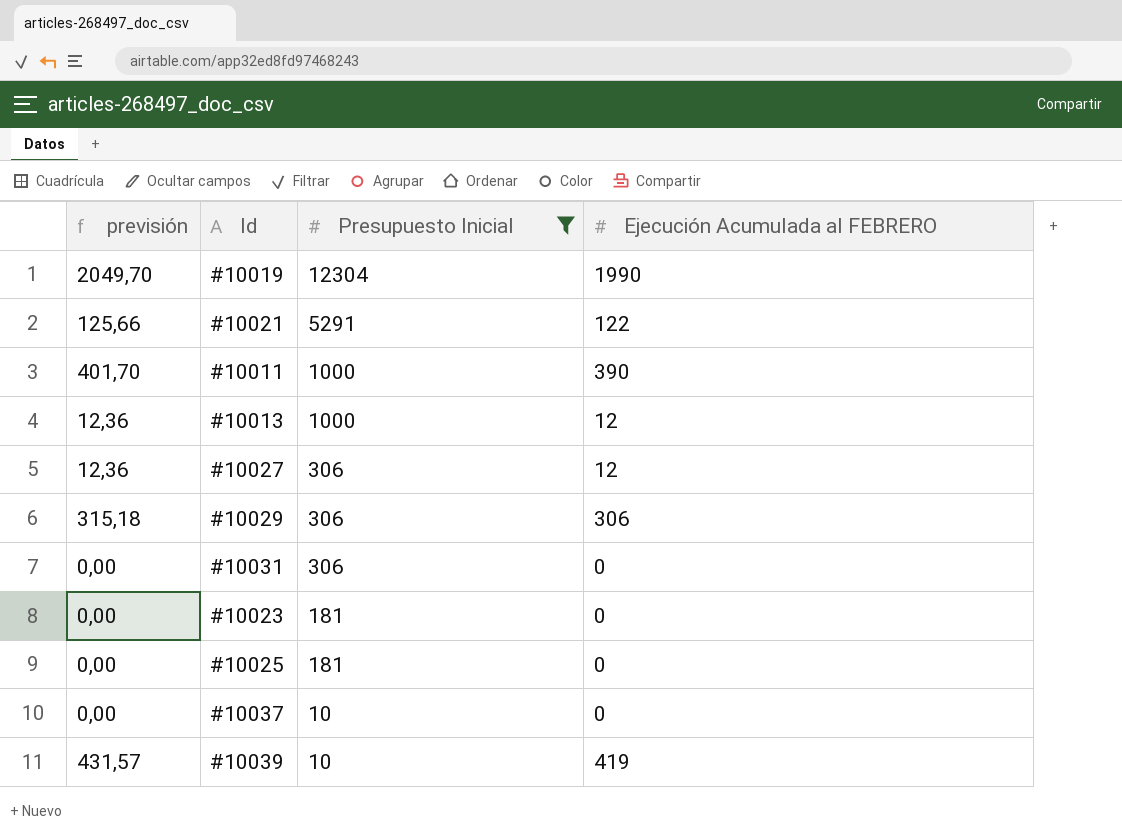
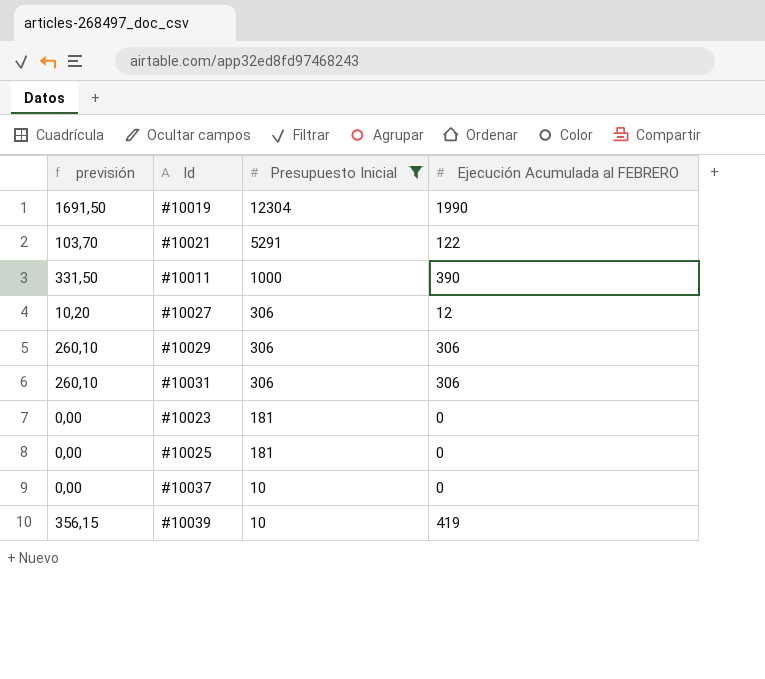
column previsión | formula: [Ejecución Acumulada al FEBRERO] * 1,03 -> [Ejecución Acumulada al FEBRERO] * 0,85
row #10013: 12,36 | 1000 | 12 -> none
#10031 | Ejecución Acumulada al FEBRERO: 0 -> 306

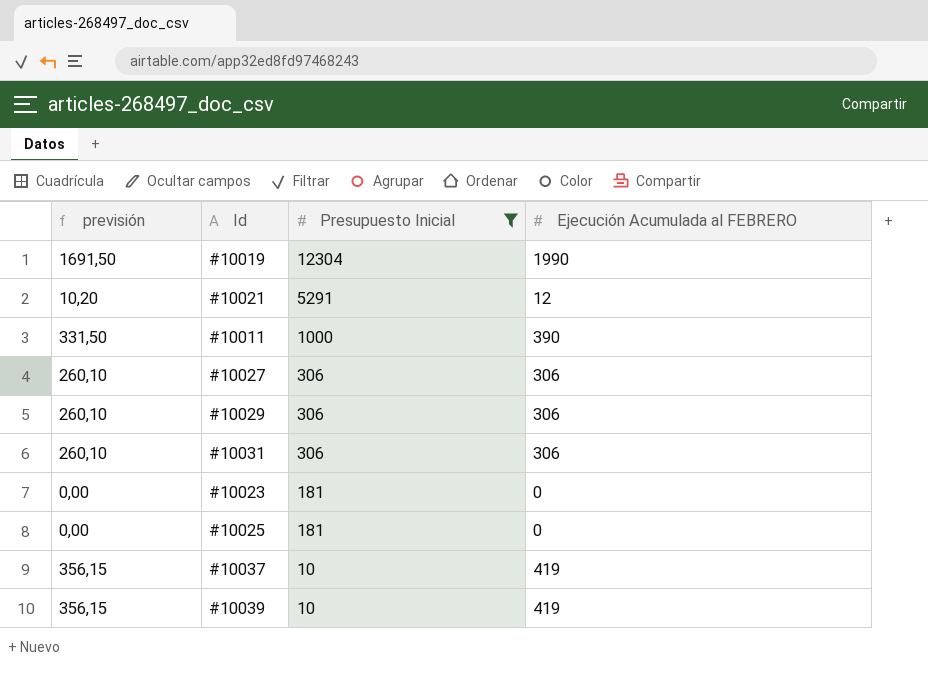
#10021 | previsión: 103,70 -> 10,20
#10021 | Ejecución Acumulada al FEBRERO: 122 -> 12
#10027 | previsión: 10,20 -> 260,10
#10027 | Ejecución Acumulada al FEBRERO: 12 -> 306
#10037 | previsión: 0,00 -> 356,15
#10037 | Ejecución Acumulada al FEBRERO: 0 -> 419

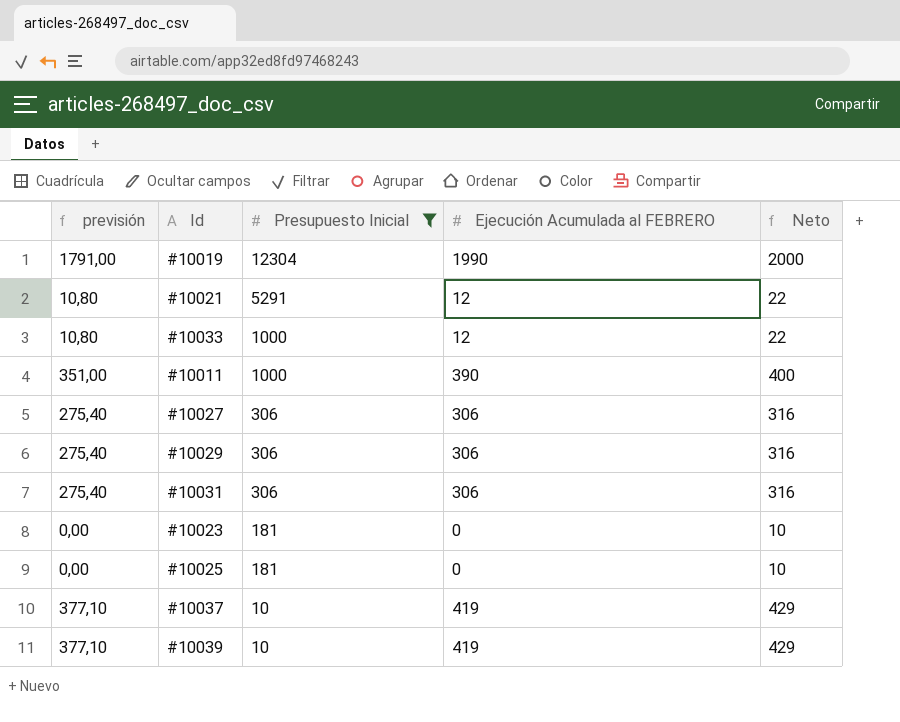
column previsión | formula: [Ejecución Acumulada al FEBRERO] * 0,85 -> [Ejecución Acumulada al FEBRERO] * 0,9
column Neto | formula: none -> [Ejecución Acumulada al FEBRERO] + 10
row #10033: none -> 10,80 | 1000 | 12 | 22

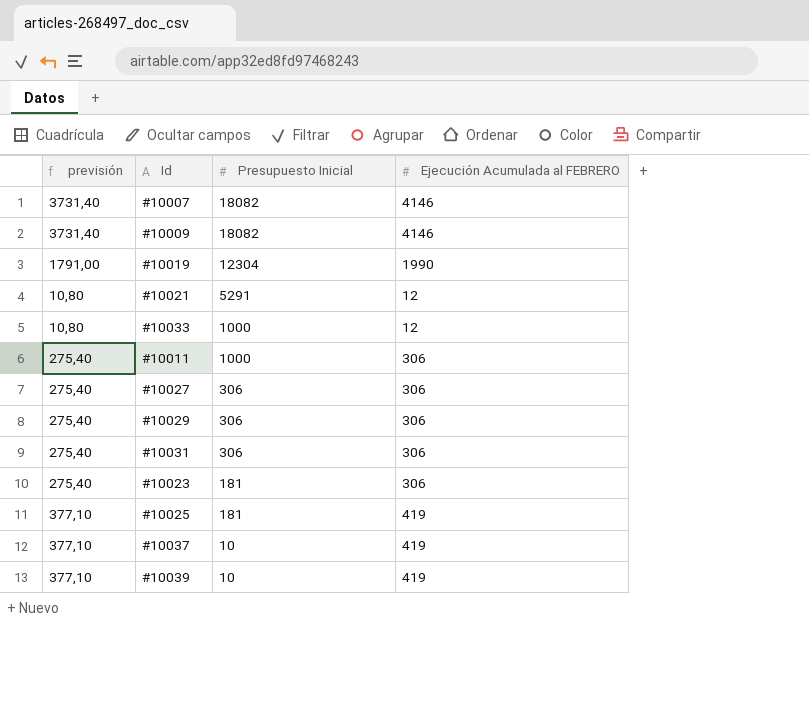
filter: Presupuesto Inicial != 18082 -> none
column Neto | formula: [Ejecución Acumulada al FEBRERO] + 10 -> none
#10011 | previsión: 351,00 -> 275,40
#10011 | Ejecución Acumulada al FEBRERO: 390 -> 306
#10023 | previsión: 0,00 -> 275,40
#10023 | Ejecución Acumulada al FEBRERO: 0 -> 306
#10025 | previsión: 0,00 -> 377,10
#10025 | Ejecución Acumulada al FEBRERO: 0 -> 419

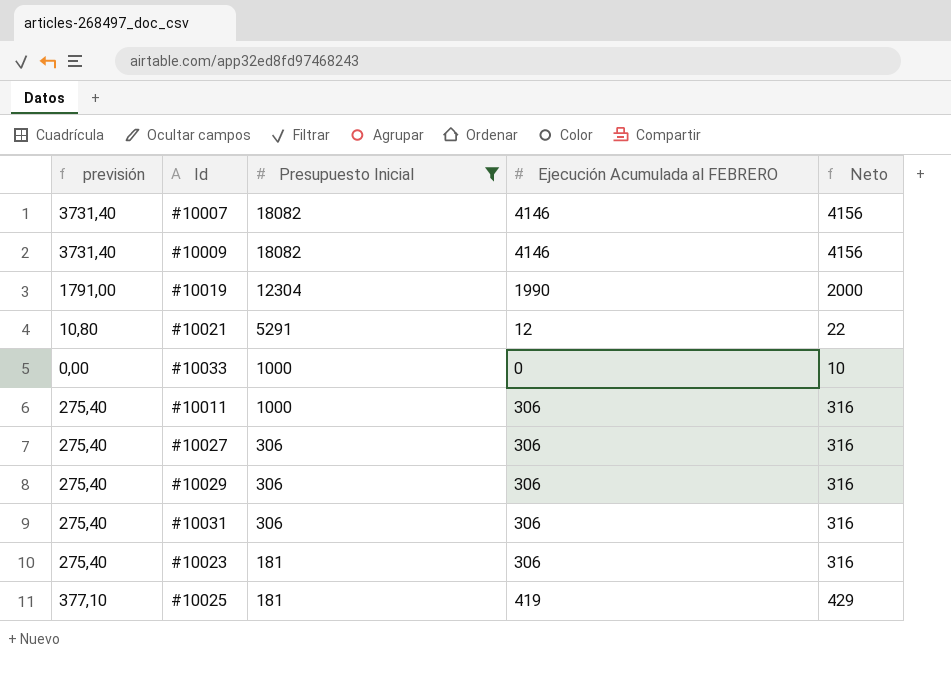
filter: none -> Presupuesto Inicial != 10
column Neto | formula: none -> [Ejecución Acumulada al FEBRERO] + 10
#10033 | previsión: 10,80 -> 0,00
#10033 | Ejecución Acumulada al FEBRERO: 12 -> 0

